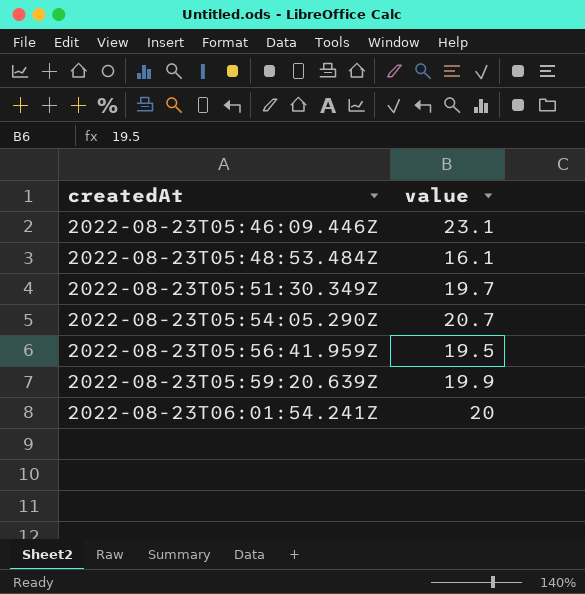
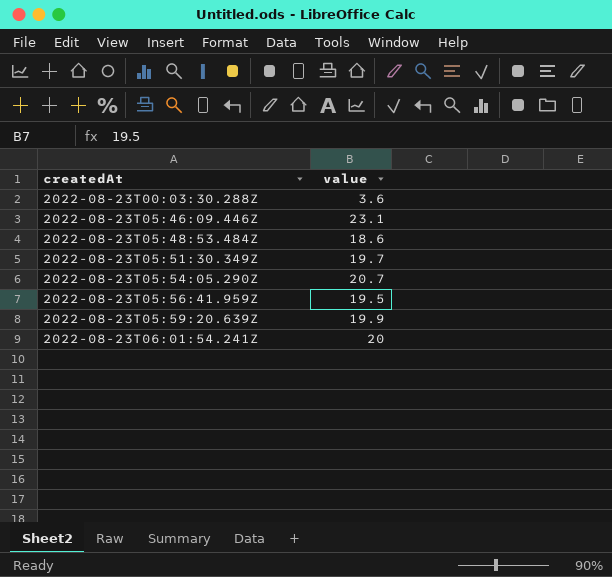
row 2022-08-23T00:03:30.288Z: none -> 3.6
2022-08-23T05:48:53.484Z | value: 16.1 -> 18.6

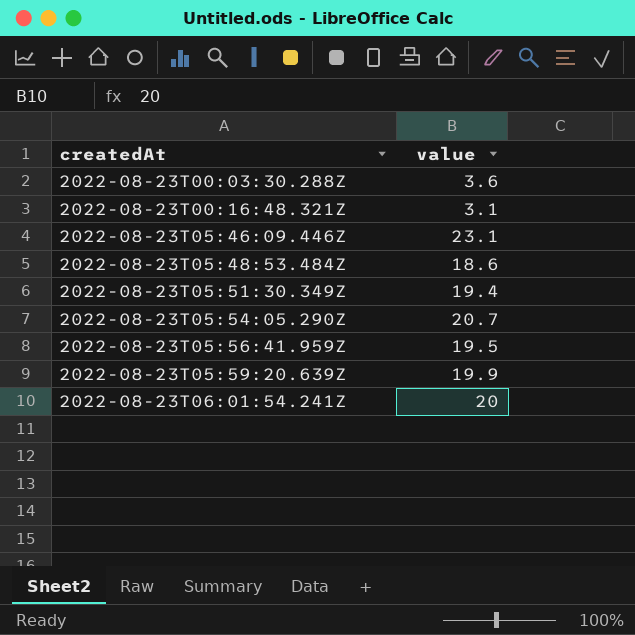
row 2022-08-23T00:16:48.321Z: none -> 3.1
2022-08-23T05:51:30.349Z | value: 19.7 -> 19.4

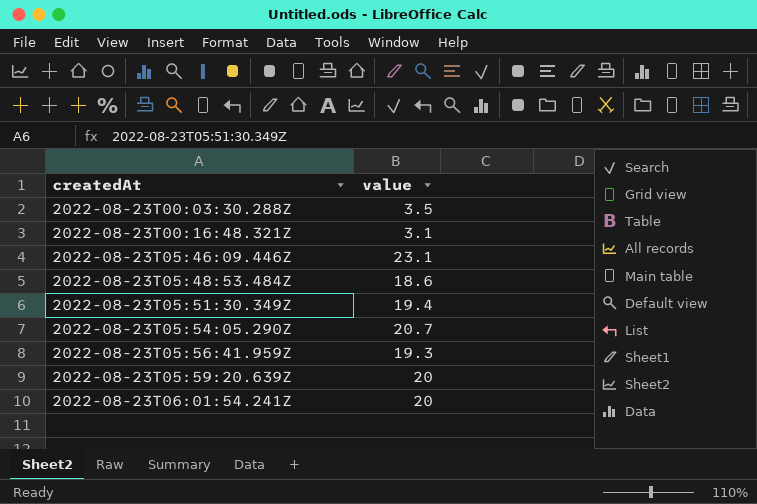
2022-08-23T00:03:30.288Z | value: 3.6 -> 3.5
2022-08-23T05:56:41.959Z | value: 19.5 -> 19.3
2022-08-23T05:59:20.639Z | value: 19.9 -> 20

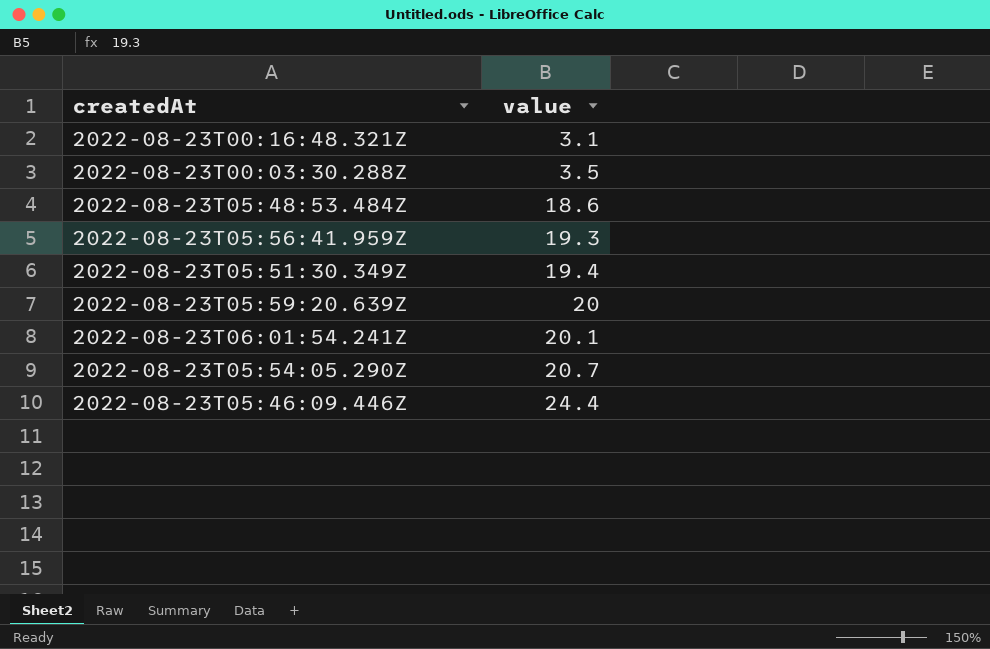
row order: createdAt ascending -> value ascending
2022-08-23T06:01:54.241Z | value: 20 -> 20.1
2022-08-23T05:46:09.446Z | value: 23.1 -> 24.4

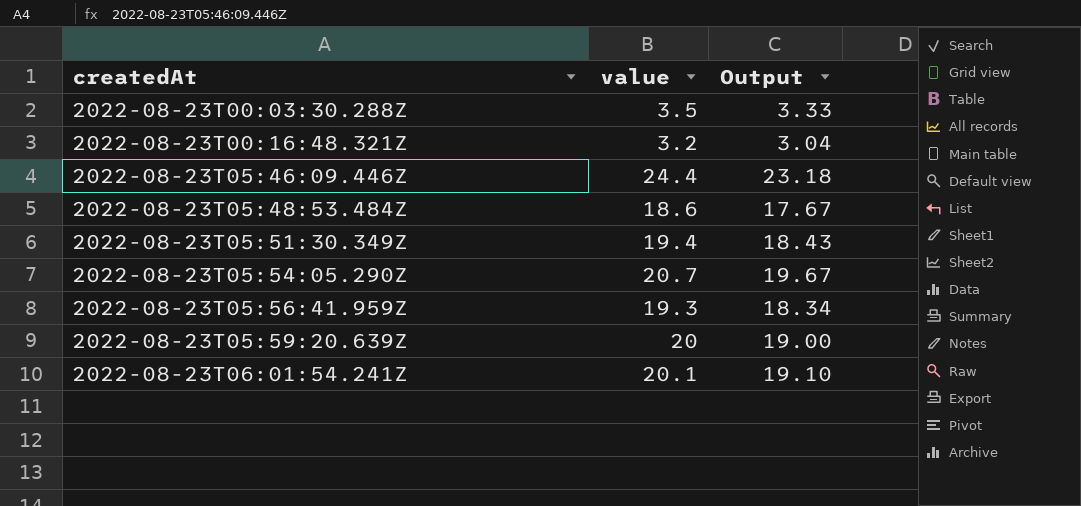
row order: value ascending -> createdAt ascending
column Output | formula: none -> [value] * 0.95
2022-08-23T00:16:48.321Z | value: 3.1 -> 3.2

